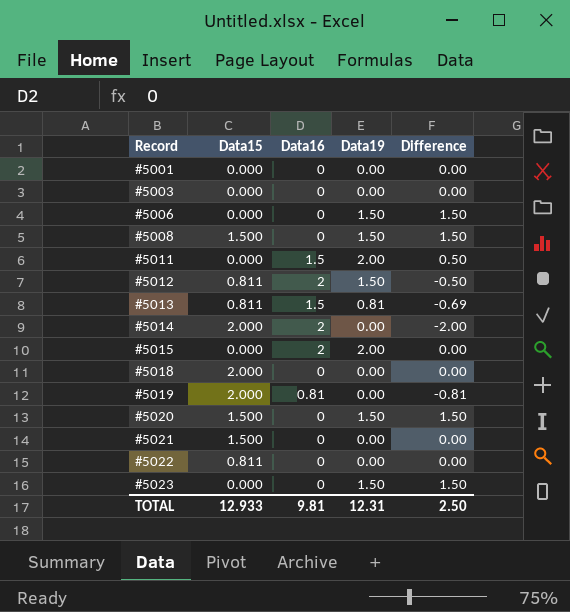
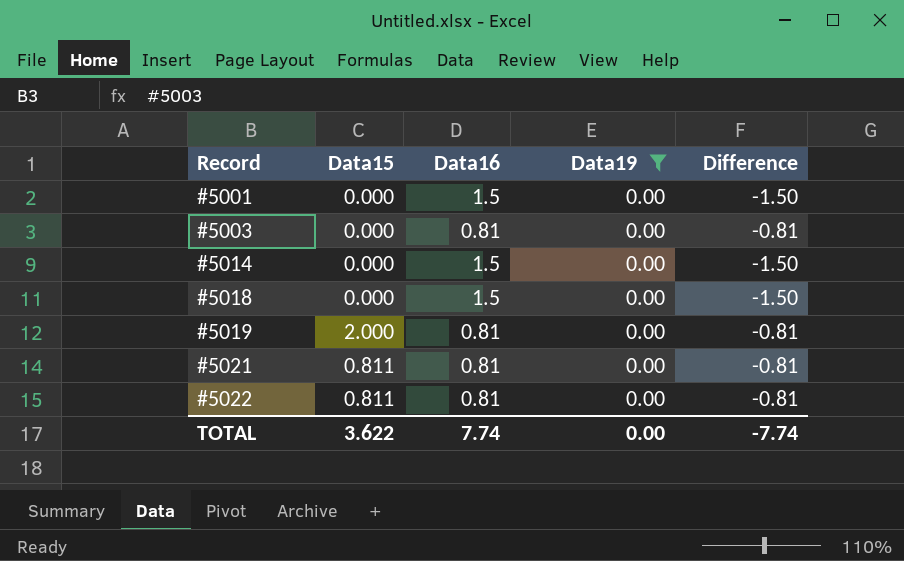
filter: none -> Data19 = 0.00
#5001 | Data16: 0 -> 1.5
#5001 | Difference: 0.00 -> -1.50
#5003 | Data16: 0 -> 0.81
#5003 | Difference: 0.00 -> -0.81
#5014 | Data15: 2.000 -> 0.000
#5014 | Data16: 2 -> 1.5
#5014 | Difference: -2.00 -> -1.50
#5018 | Data15: 2.000 -> 0.000
#5018 | Data16: 0 -> 1.5
#5018 | Difference: 0.00 -> -1.50
#5021 | Data15: 1.500 -> 0.811
#5021 | Data16: 0 -> 0.81
#5021 | Difference: 0.00 -> -0.81
#5022 | Data16: 0 -> 0.81
#5022 | Difference: 0.00 -> -0.81
TOTAL | Data15: 12.933 -> 3.622
TOTAL | Data16: 9.81 -> 7.74
TOTAL | Data19: 12.31 -> 0.00
TOTAL | Difference: 2.50 -> -7.74

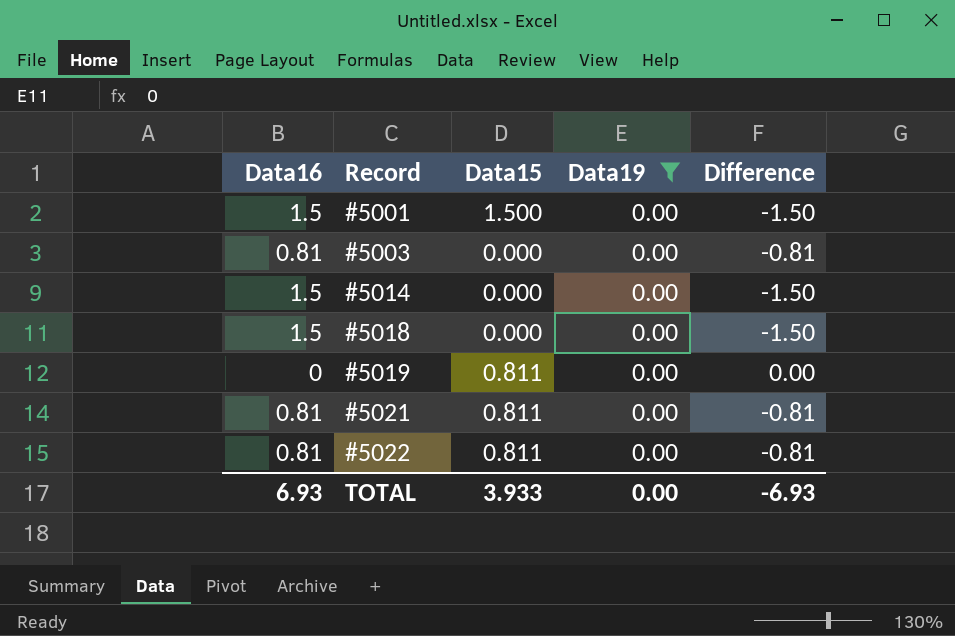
column Data16 | position: 3 -> 1
#5001 | Data15: 0.000 -> 1.500
#5019 | Data16: 0.81 -> 0
#5019 | Data15: 2.000 -> 0.811
#5019 | Difference: -0.81 -> 0.00
TOTAL | Data16: 7.74 -> 6.93
TOTAL | Data15: 3.622 -> 3.933
TOTAL | Difference: -7.74 -> -6.93

